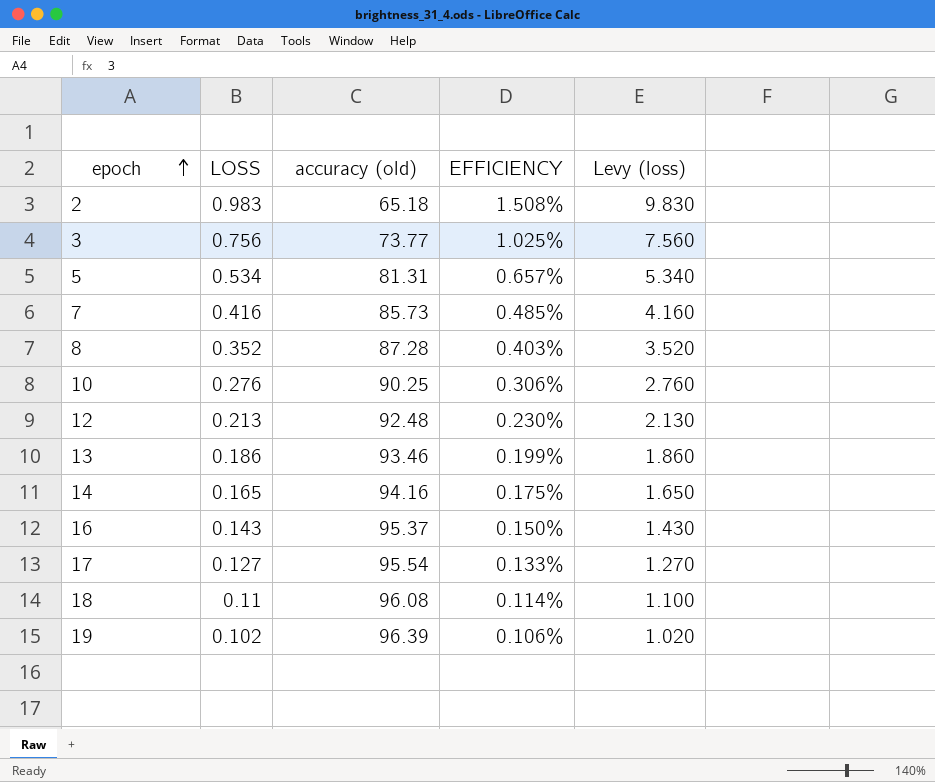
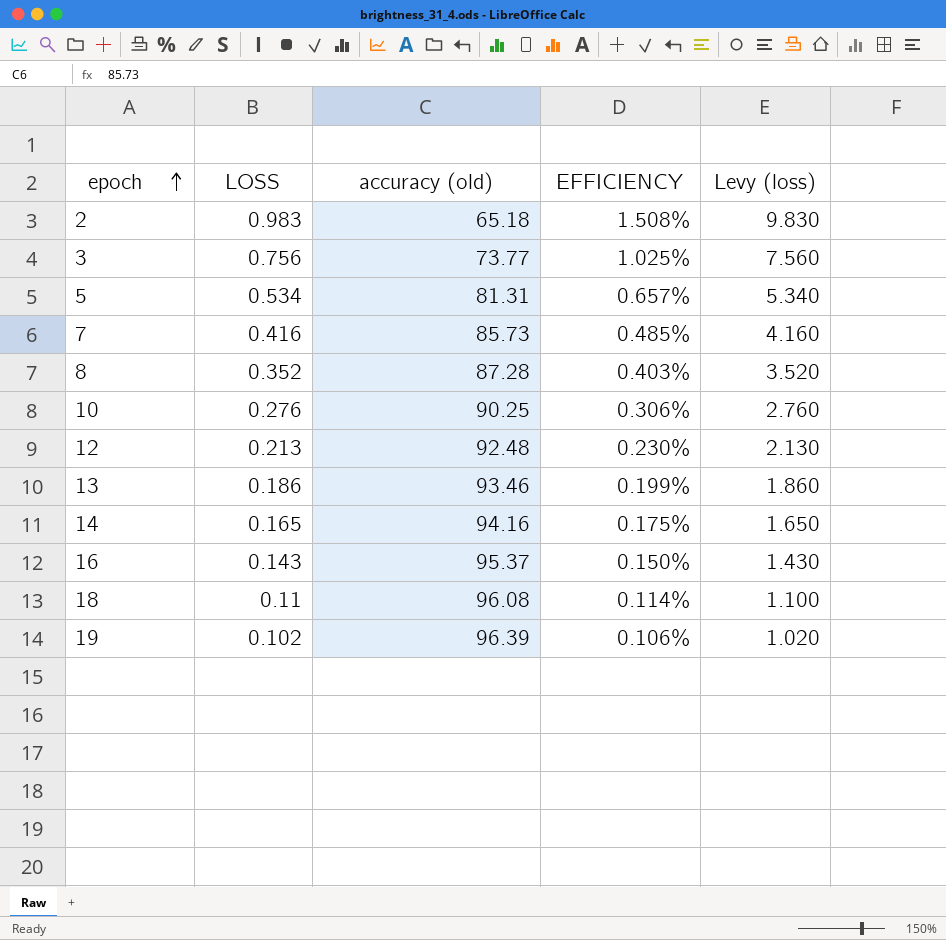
row 17: 0.127 | 95.54 | 0.133% | 1.270 -> none

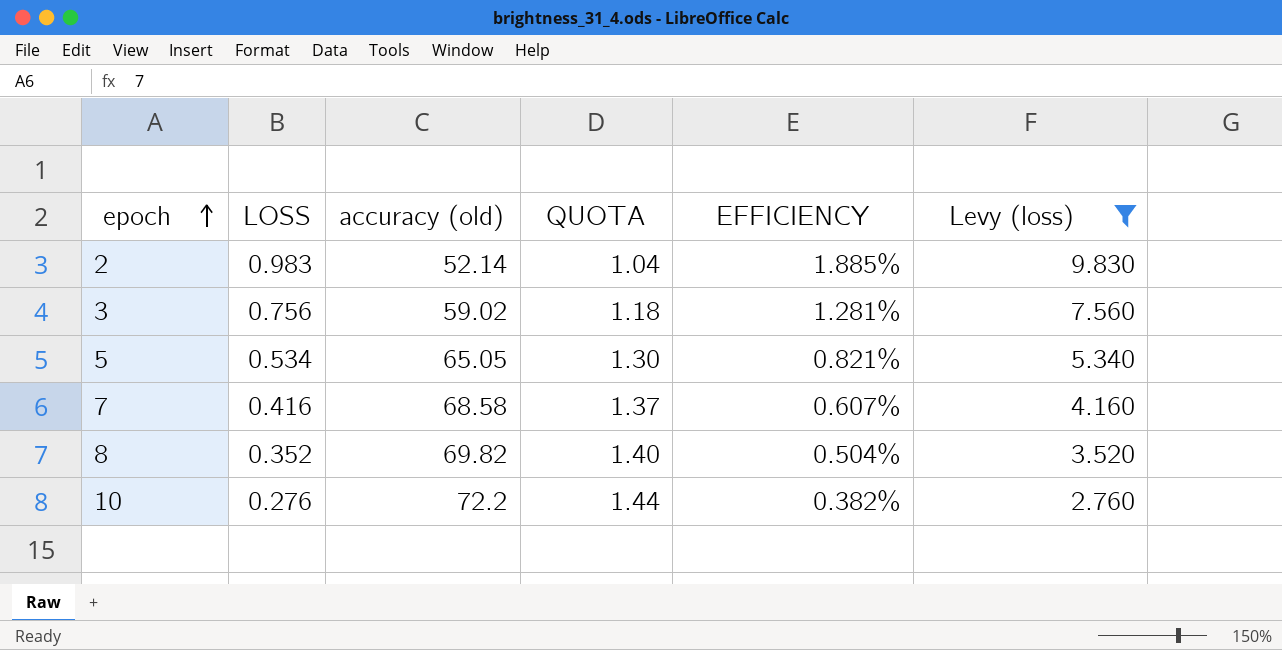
filter: none -> Levy (loss) >= 2.760
column QUOTA | formula: none -> [accuracy (old)] * 0.02
2 | accuracy (old): 65.18 -> 52.14
2 | EFFICIENCY: 1.508% -> 1.885%
3 | accuracy (old): 73.77 -> 59.02
3 | EFFICIENCY: 1.025% -> 1.281%
5 | accuracy (old): 81.31 -> 65.05
5 | EFFICIENCY: 0.657% -> 0.821%
7 | accuracy (old): 85.73 -> 68.58
7 | EFFICIENCY: 0.485% -> 0.607%
8 | accuracy (old): 87.28 -> 69.82
8 | EFFICIENCY: 0.403% -> 0.504%
10 | accuracy (old): 90.25 -> 72.2
10 | EFFICIENCY: 0.306% -> 0.382%

